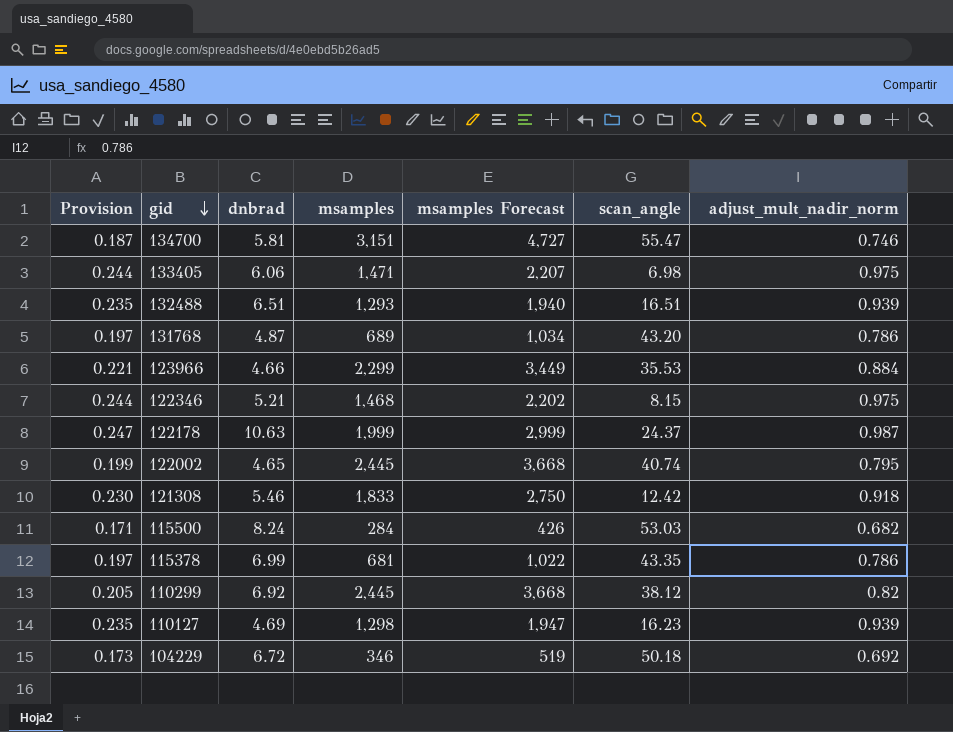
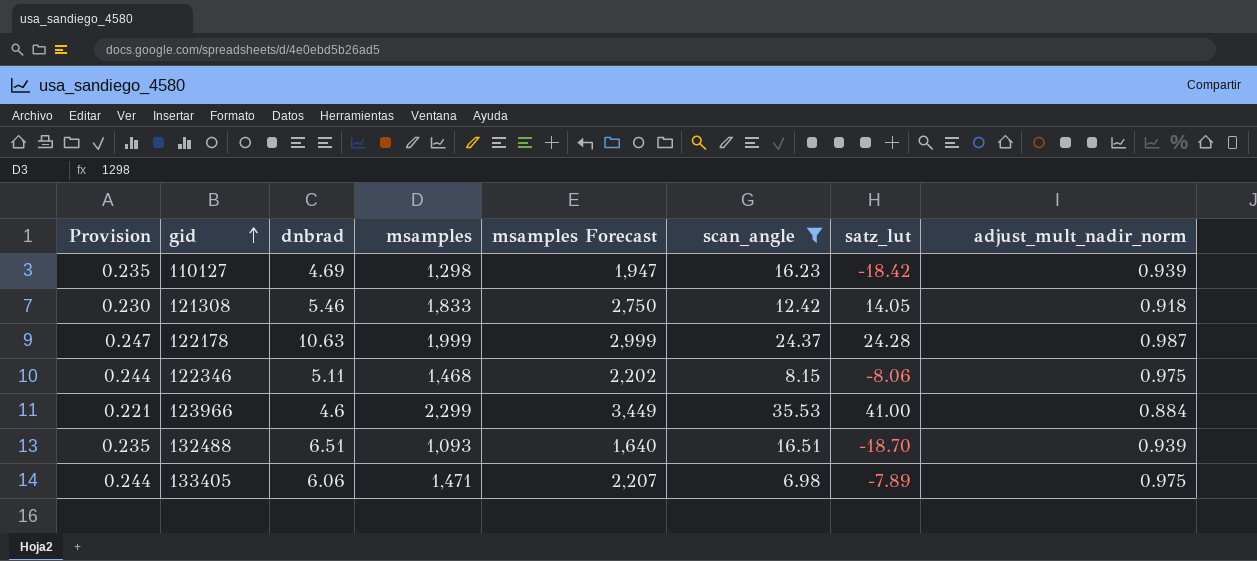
filter: none -> scan_angle <= 35.53
row order: gid descending -> gid ascending
column satz_lut | position: none -> 7
122346 | dnbrad: 5.21 -> 5.11
123966 | dnbrad: 4.66 -> 4.6
132488 | msamples: 1,293 -> 1,093
132488 | msamples Forecast: 1,940 -> 1,640

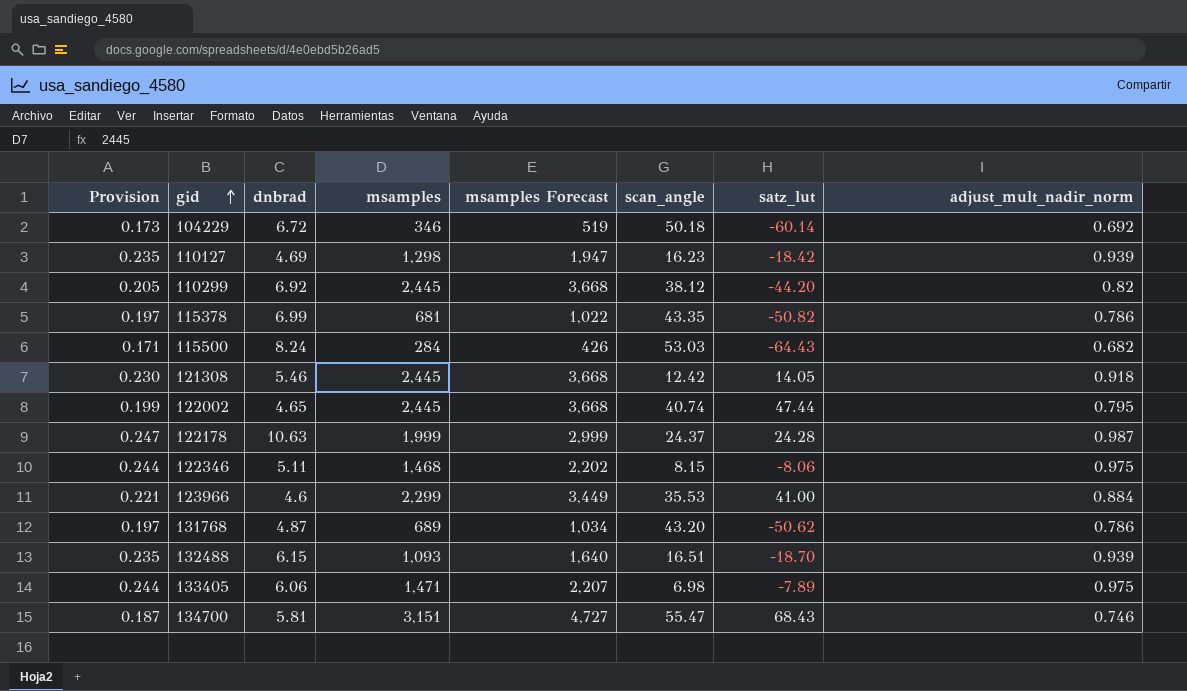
filter: scan_angle <= 35.53 -> none
121308 | msamples: 1,833 -> 2,445
121308 | msamples Forecast: 2,750 -> 3,668
132488 | dnbrad: 6.51 -> 6.15

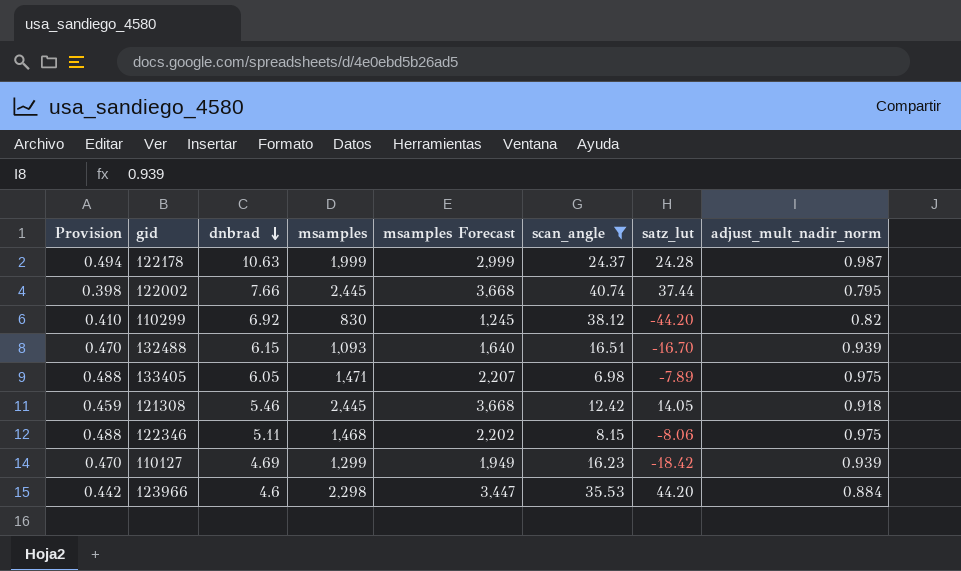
filter: none -> scan_angle <= 40.74
row order: gid ascending -> dnbrad descending
column Provision | formula: [adjust_mult_nadir_norm] * 0.25 -> [adjust_mult_nadir_norm] * 0.5
122002 | dnbrad: 4.65 -> 7.66
122002 | satz_lut: 47.44 -> 37.44
110299 | msamples: 2,445 -> 830
110299 | msamples Forecast: 3,668 -> 1,245
132488 | satz_lut: -18.70 -> -16.70
133405 | dnbrad: 6.06 -> 6.05
110127 | msamples: 1,298 -> 1,299
110127 | msamples Forecast: 1,947 -> 1,949
123966 | msamples: 2,299 -> 2,298
123966 | msamples Forecast: 3,449 -> 3,447
123966 | satz_lut: 41.00 -> 44.20

